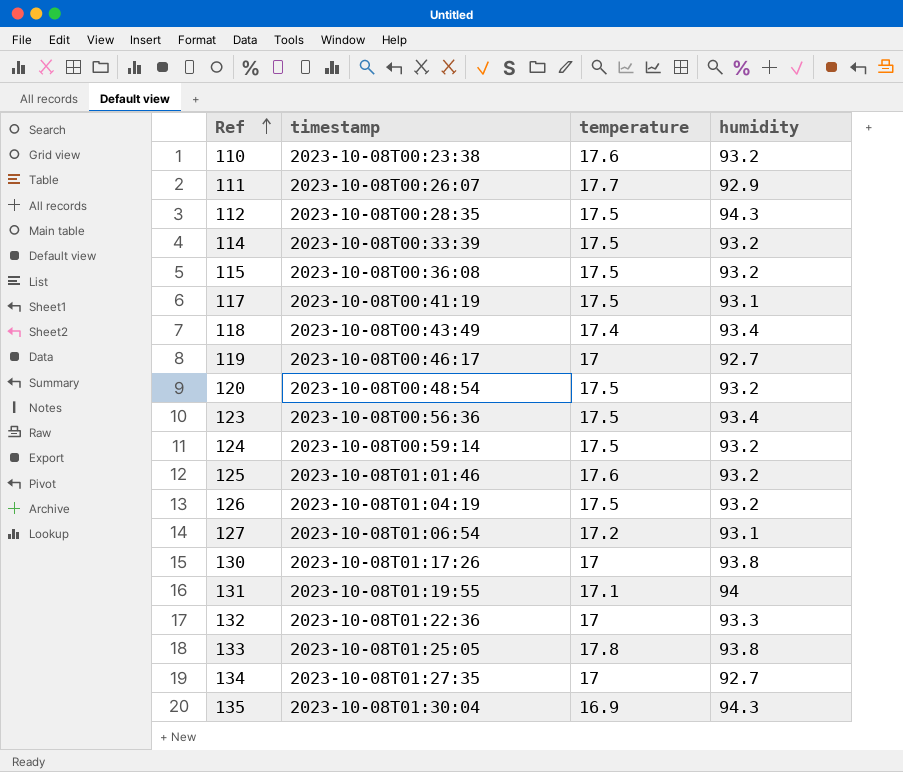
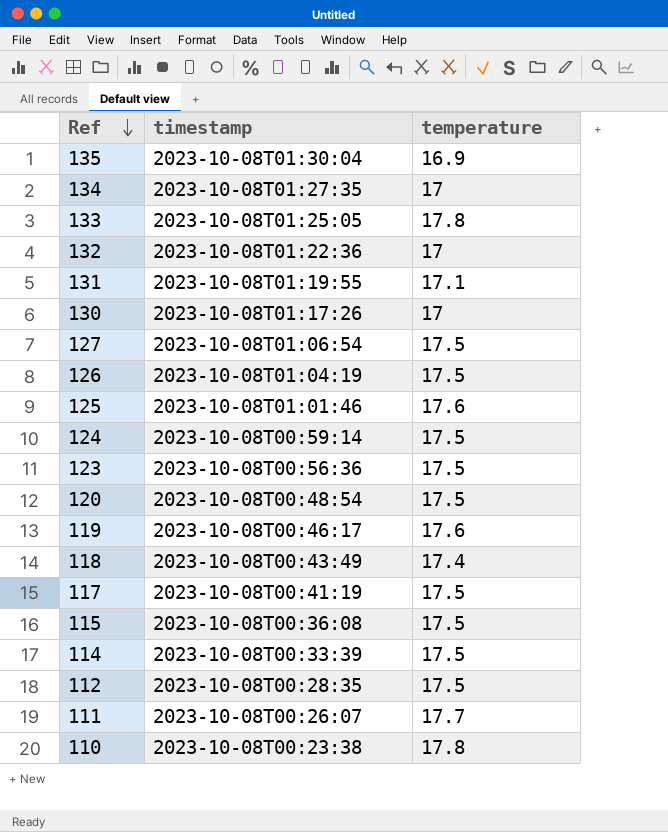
row order: Ref ascending -> Ref descending
column humidity | position: 4 -> none
127 | temperature: 17.2 -> 17.5
119 | temperature: 17 -> 17.6
110 | temperature: 17.6 -> 17.8

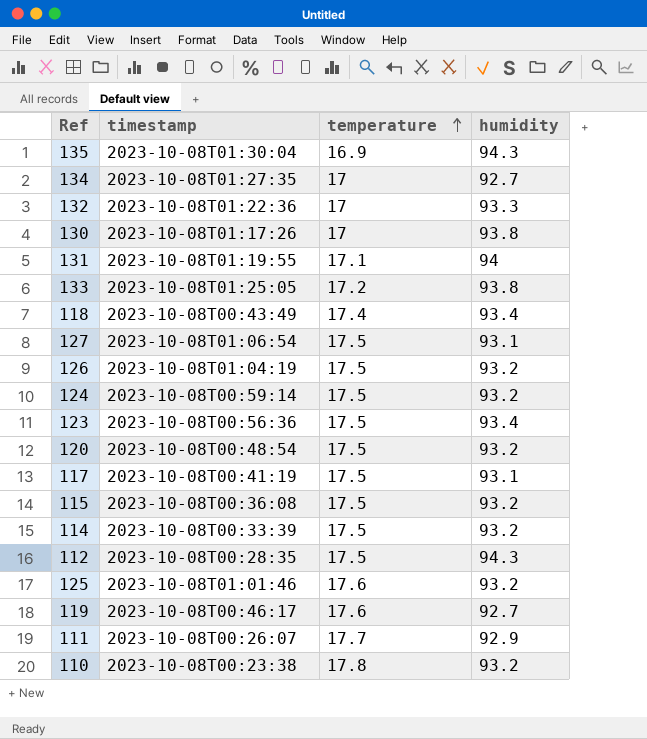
row order: Ref descending -> temperature ascending
column humidity | position: none -> 4
133 | temperature: 17.8 -> 17.2

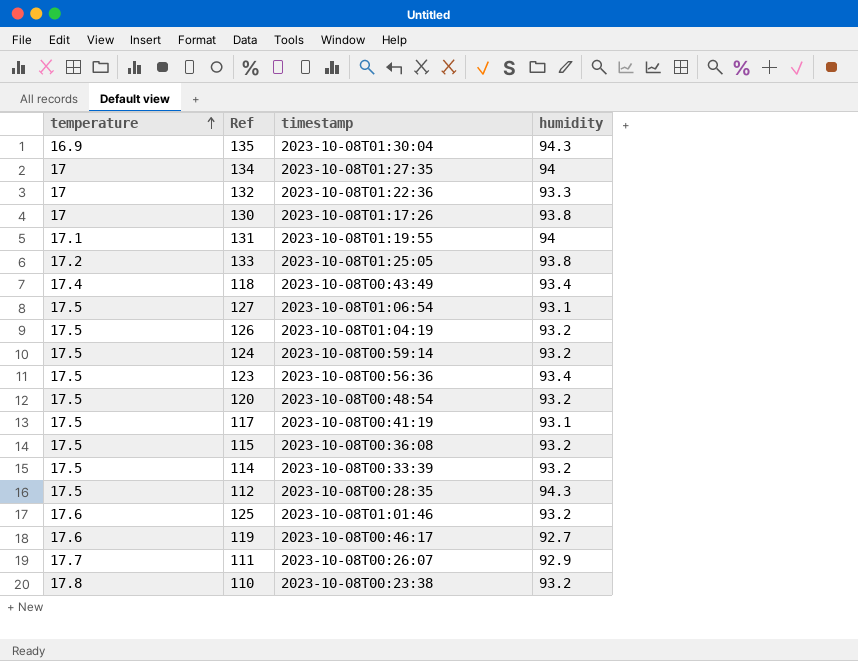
column temperature | position: 3 -> 1
134 | humidity: 92.7 -> 94

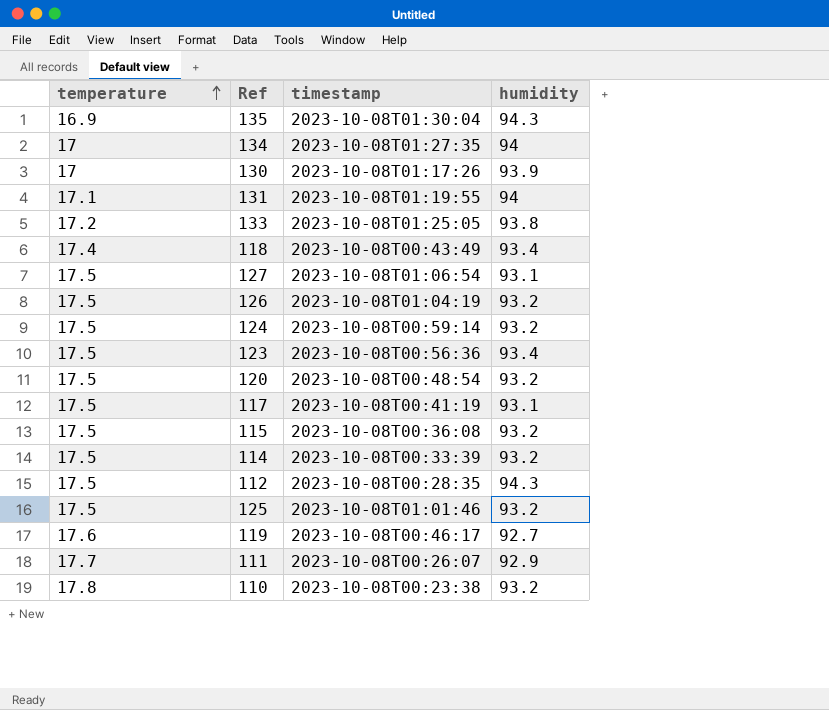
row 132: 17 | 2023-10-08T01:22:36 | 93.3 -> none
130 | humidity: 93.8 -> 93.9
125 | temperature: 17.6 -> 17.5

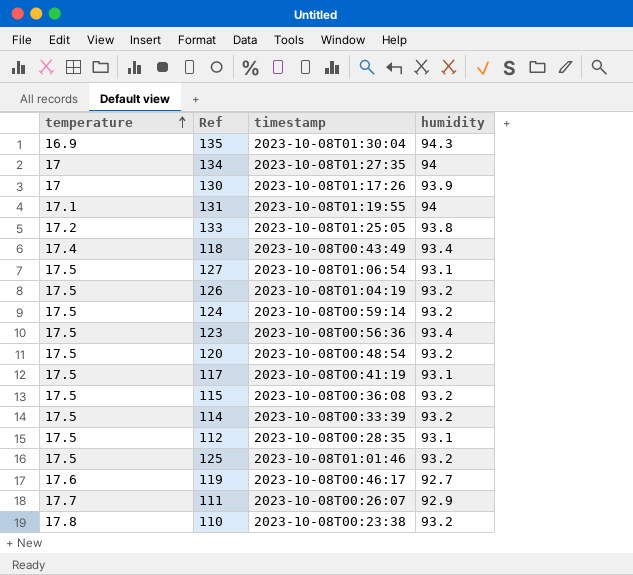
112 | humidity: 94.3 -> 93.1

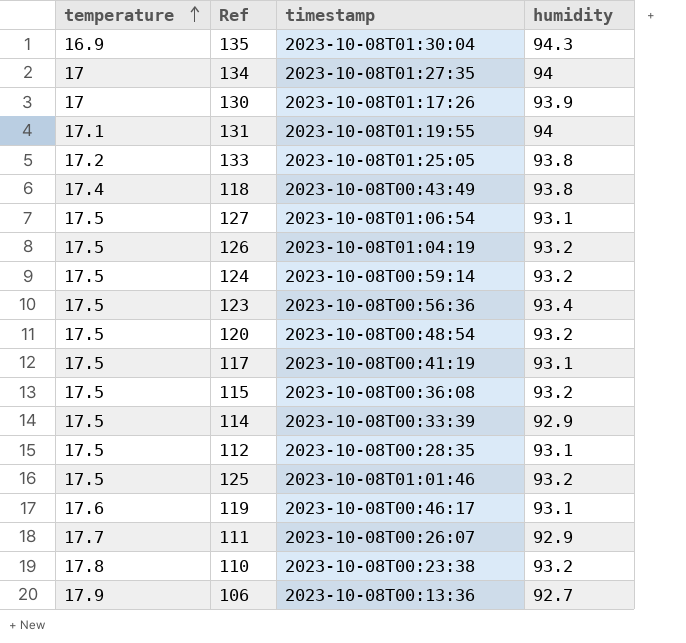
118 | humidity: 93.4 -> 93.8
114 | humidity: 93.2 -> 92.9
119 | humidity: 92.7 -> 93.1
row 106: none -> 17.9 | 2023-10-08T00:13:36 | 92.7

